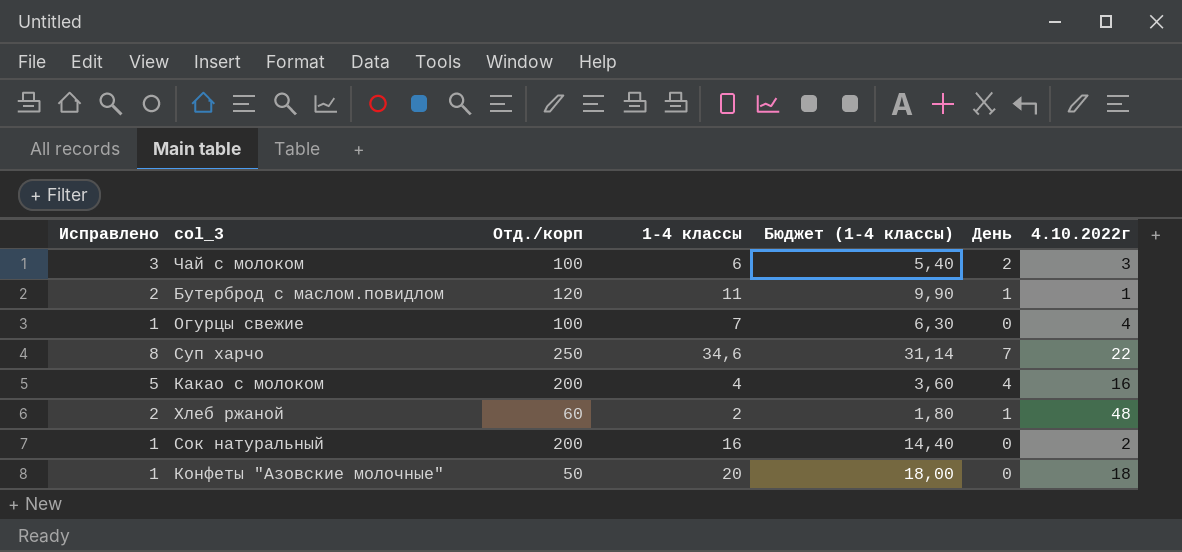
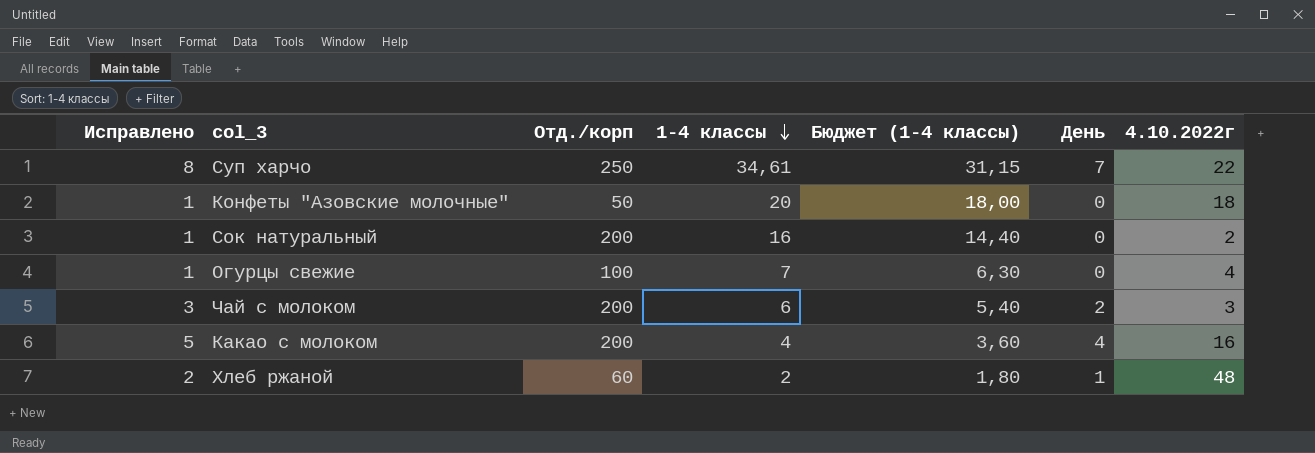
row order: none -> 1-4 классы descending
row Бутерброд с маслом.повидлом: 2 | 120 | 11 | 9,90 | 1 | 1 -> none
Суп харчо | 1-4 классы: 34,6 -> 34,61
Суп харчо | Бюджет (1-4 классы): 31,14 -> 31,15
Чай с молоком | Отд./корп: 100 -> 200

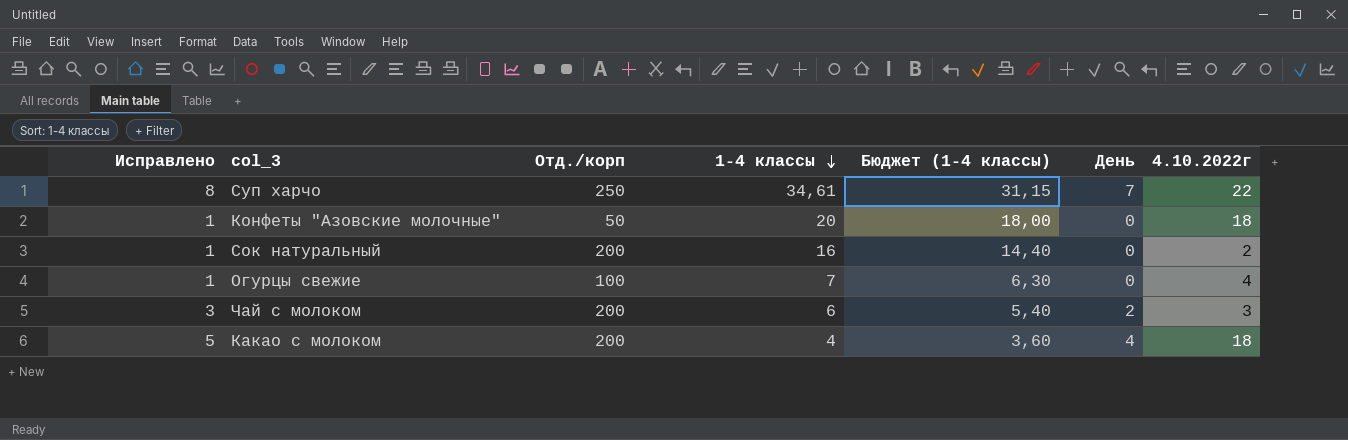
row Хлеб ржаной: 2 | 60 | 2 | 1,80 | 1 | 48 -> none
Какао с молоком | 4.10.2022г: 16 -> 18

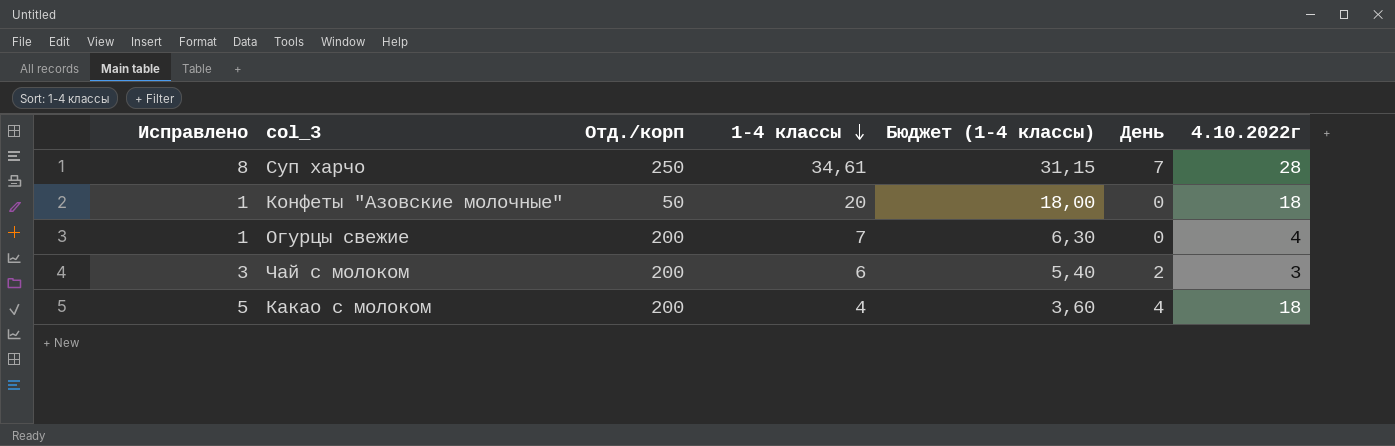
row Сок натуральный: 1 | 200 | 16 | 14,40 | 0 | 2 -> none
Суп харчо | 4.10.2022г: 22 -> 28
Огурцы свежие | Отд./корп: 100 -> 200

